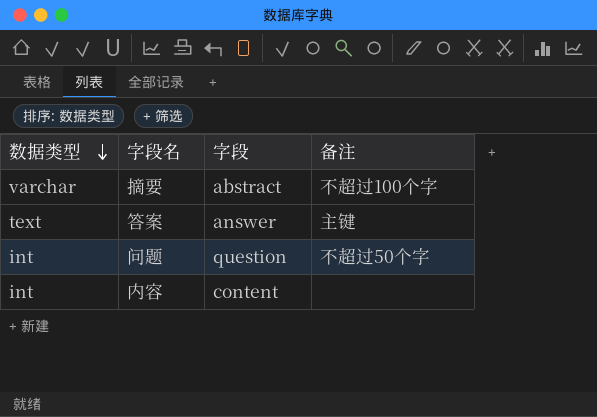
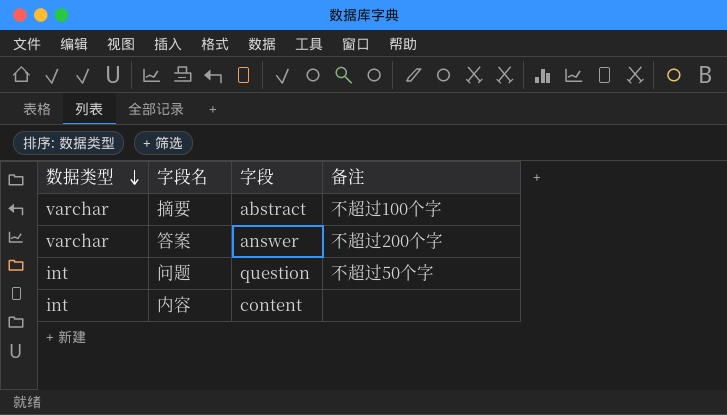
答案 | 数据类型: text -> varchar
答案 | 备注: 主键 -> 不超过200个字

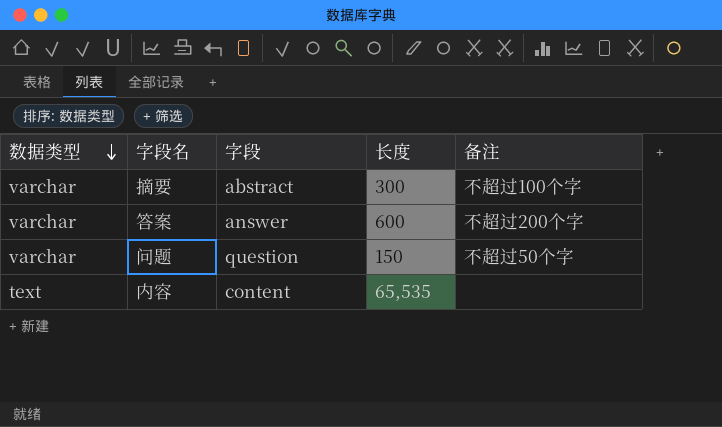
column 长度 | position: none -> 4
问题 | 数据类型: int -> varchar
内容 | 数据类型: int -> text

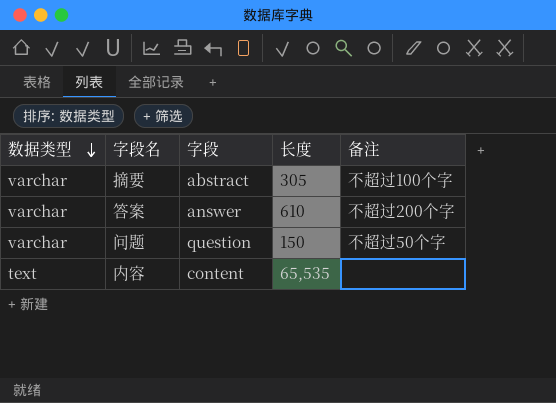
摘要 | 长度: 300 -> 305
答案 | 长度: 600 -> 610

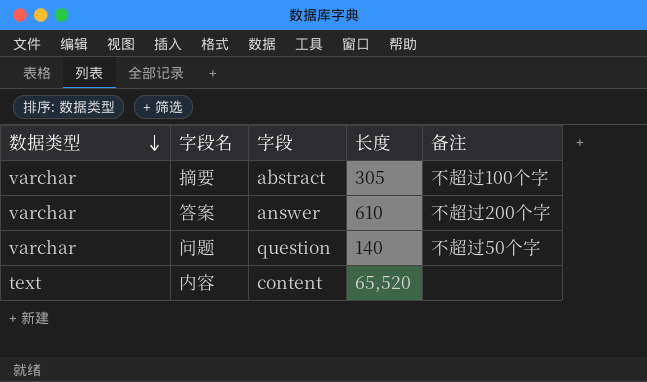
问题 | 长度: 150 -> 140
内容 | 长度: 65,535 -> 65,520

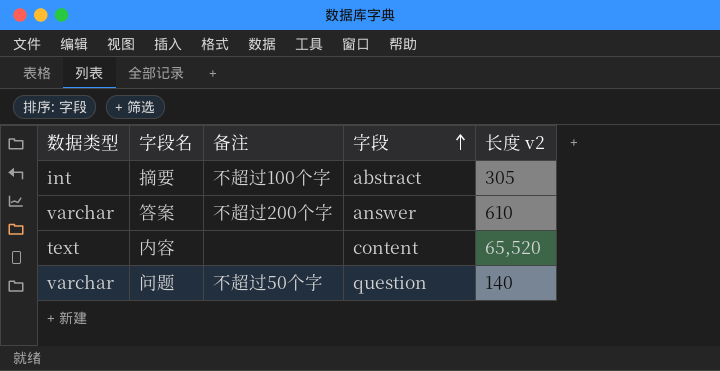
row order: 数据类型 descending -> 字段 ascending
column 备注 | position: 5 -> 3
column name: 长度 -> 长度 v2
摘要 | 数据类型: varchar -> int

